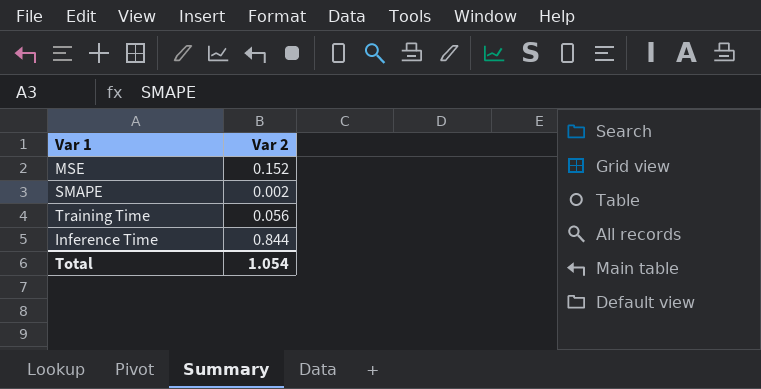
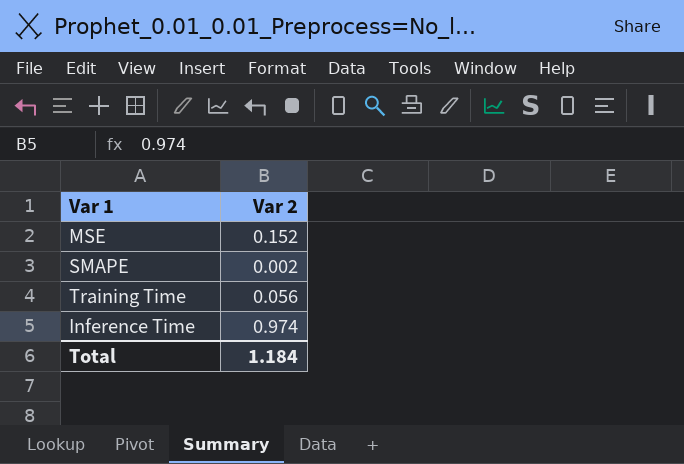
Inference Time | Var 2: 0.844 -> 0.974
Total | Var 2: 1.054 -> 1.184

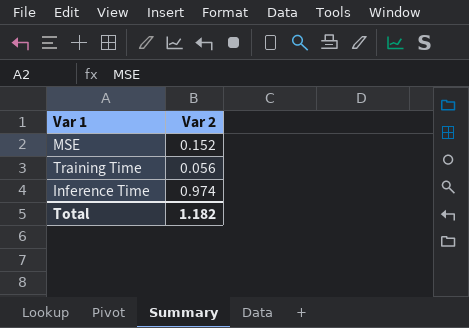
row SMAPE: 0.002 -> none
Total | Var 2: 1.184 -> 1.182

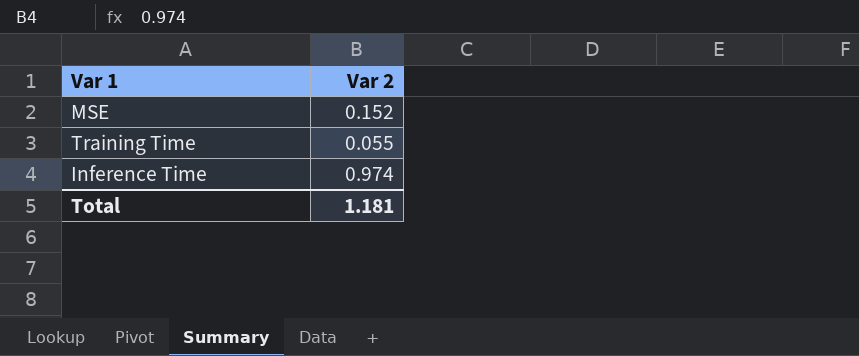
Training Time | Var 2: 0.056 -> 0.055
Total | Var 2: 1.182 -> 1.181

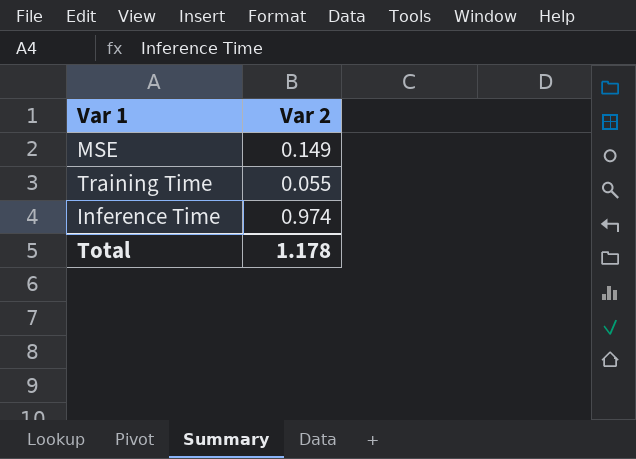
MSE | Var 2: 0.152 -> 0.149
Total | Var 2: 1.181 -> 1.178

